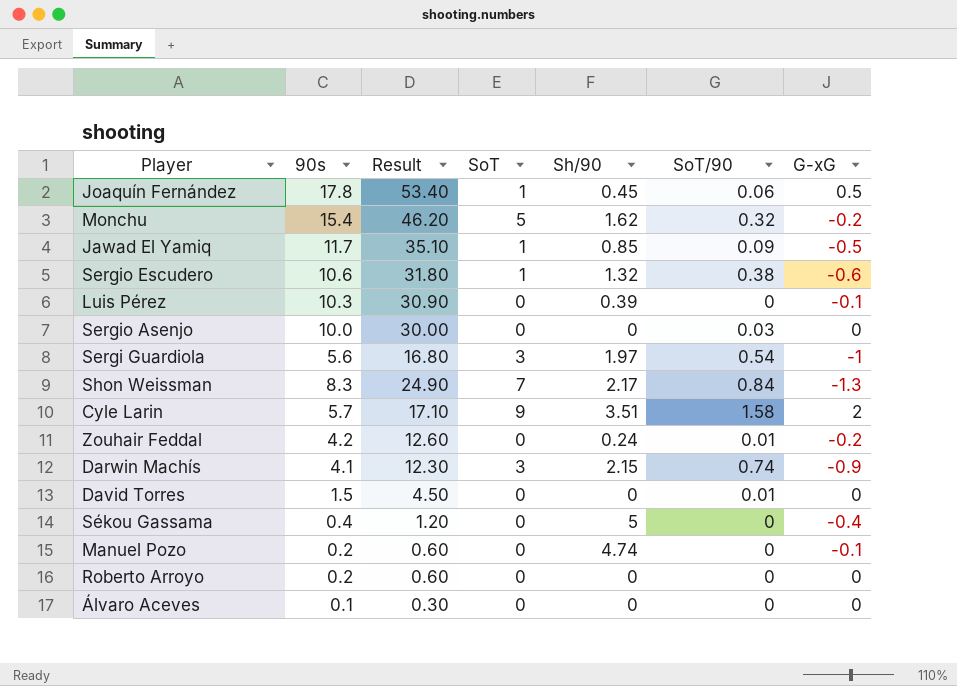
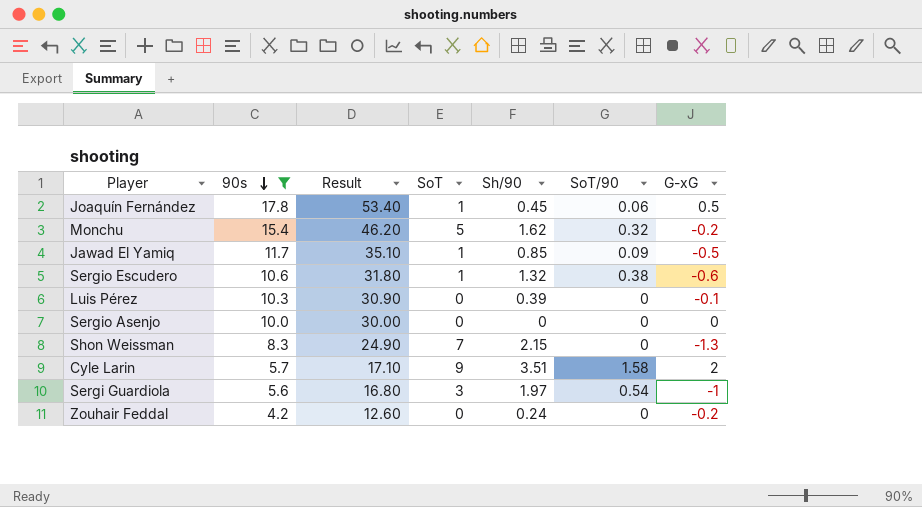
filter: none -> 90s >= 4.2
row order: none -> 90s descending
Sergio Asenjo | SoT/90: 0.03 -> 0
Shon Weissman | Sh/90: 2.17 -> 2.15
Shon Weissman | SoT/90: 0.84 -> 0
Zouhair Feddal | SoT/90: 0.01 -> 0

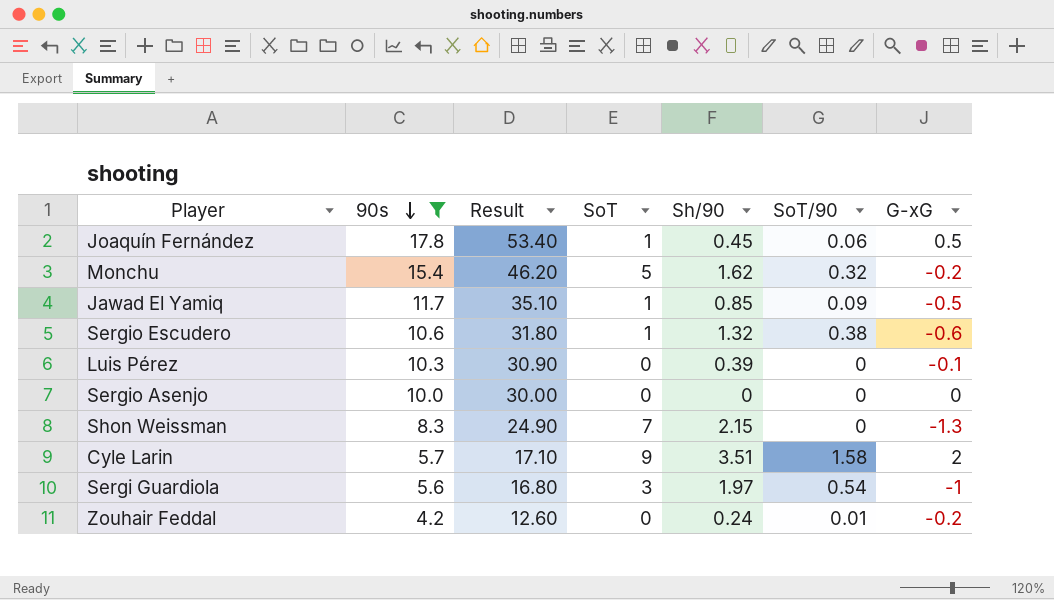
Zouhair Feddal | SoT/90: 0 -> 0.01

